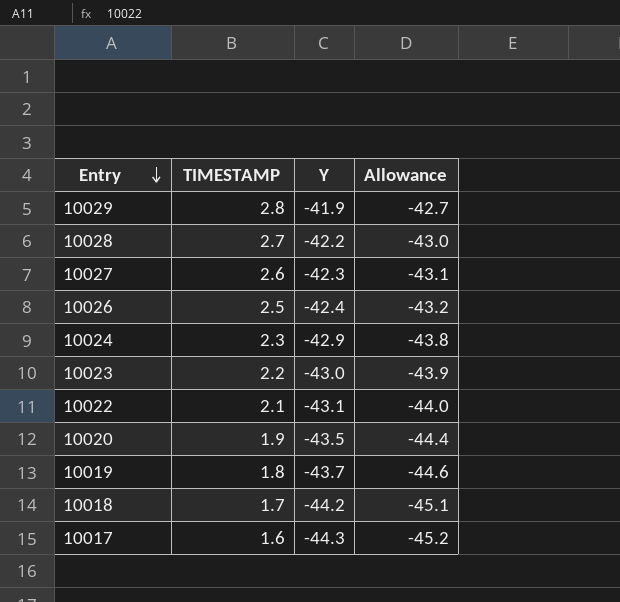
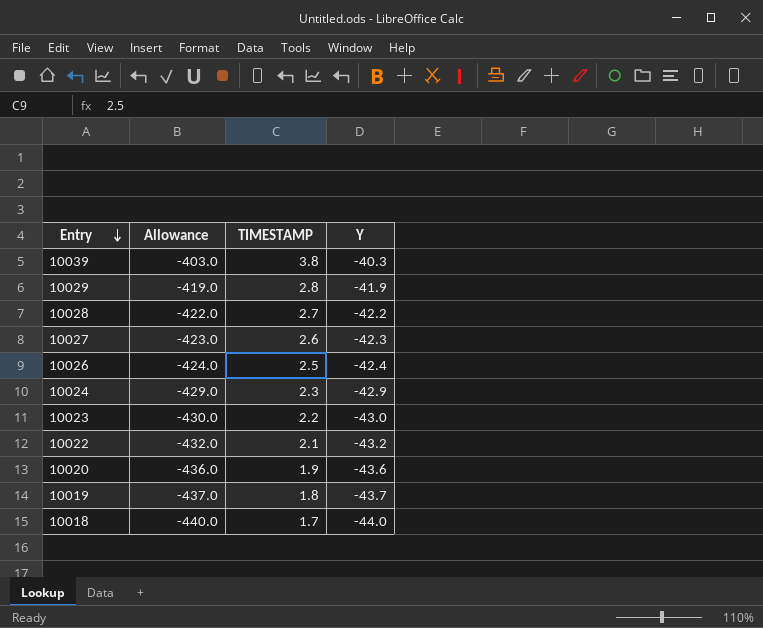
column Allowance | formula: [Y] * 1.02 -> [Y] * 10
column Allowance | position: 4 -> 2
row 10017: 1.6 | -44.3 | -45.2 -> none
row 10039: none -> -403.0 | 3.8 | -40.3
10022 | Y: -43.1 -> -43.2
10020 | Y: -43.5 -> -43.6
10018 | Y: -44.2 -> -44.0

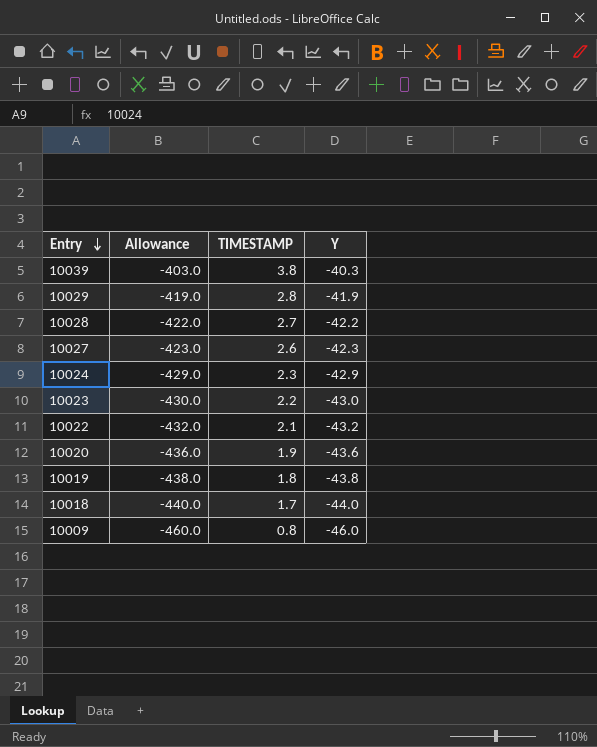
row 10026: -424.0 | 2.5 | -42.4 -> none
10019 | Allowance: -437.0 -> -438.0
10019 | Y: -43.7 -> -43.8
row 10009: none -> -460.0 | 0.8 | -46.0

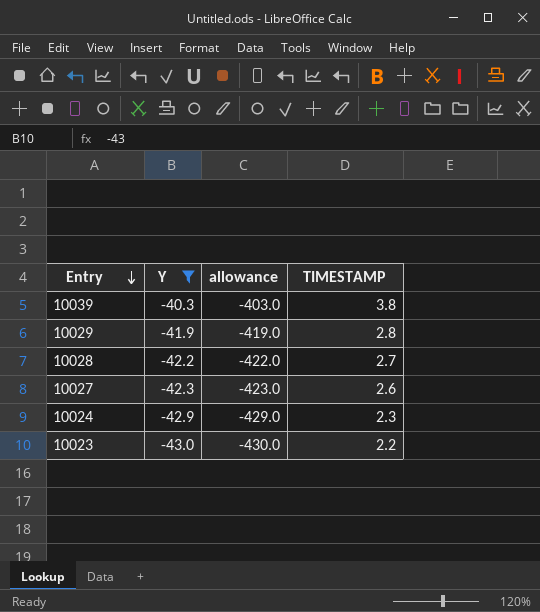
filter: none -> Y >= -43.0
column Y | position: 4 -> 2
column name: Allowance -> allowance

